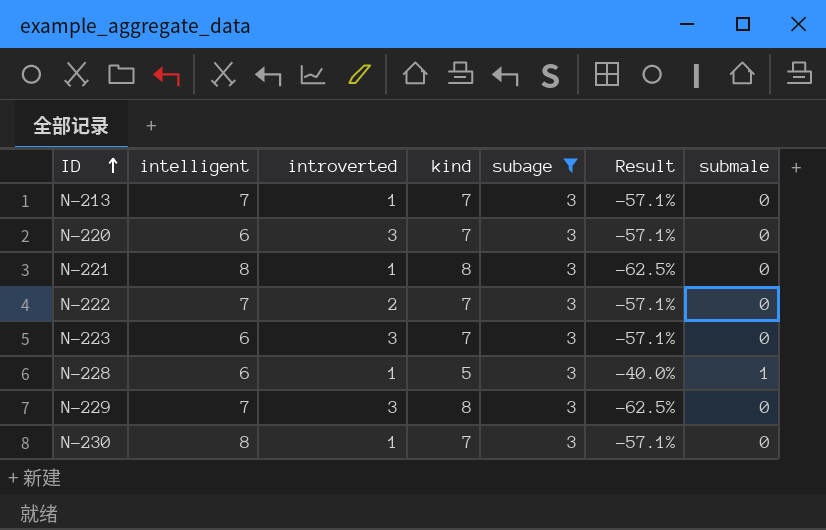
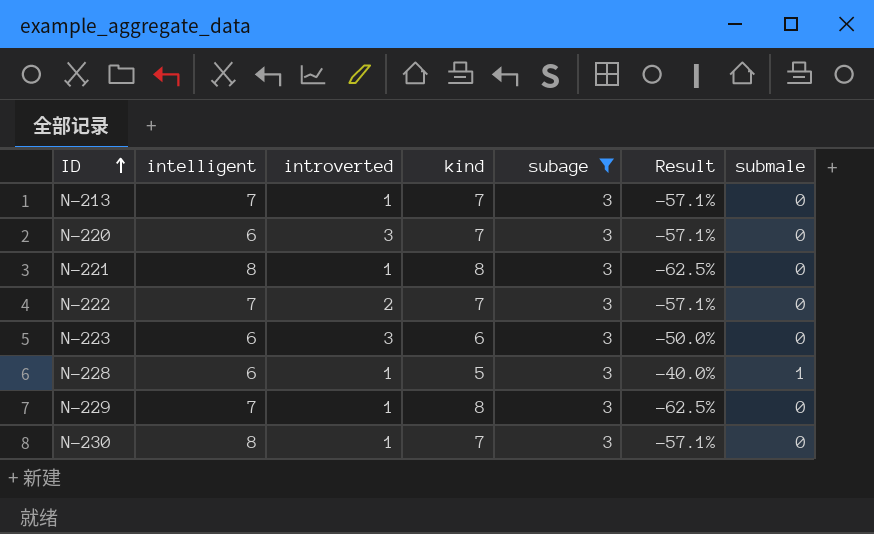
N-223 | kind: 7 -> 6
N-223 | Result: -57.1% -> -50.0%
N-229 | introverted: 3 -> 1

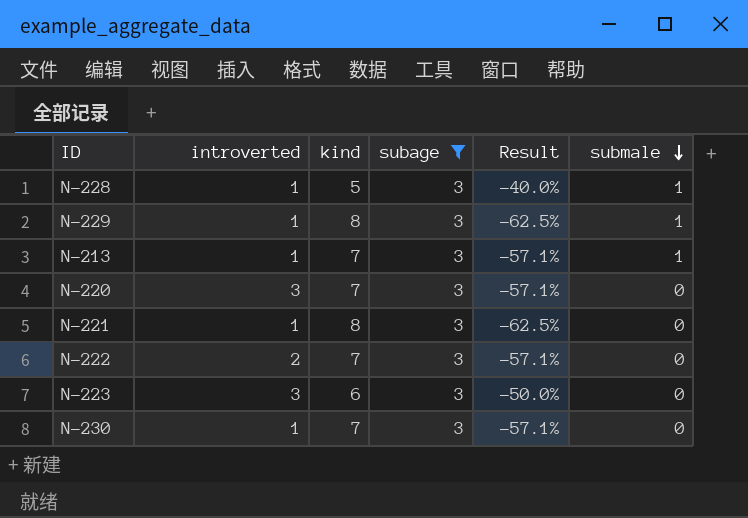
row order: ID ascending -> submale descending
column intelligent | position: 2 -> none
N-229 | submale: 0 -> 1
N-213 | submale: 0 -> 1

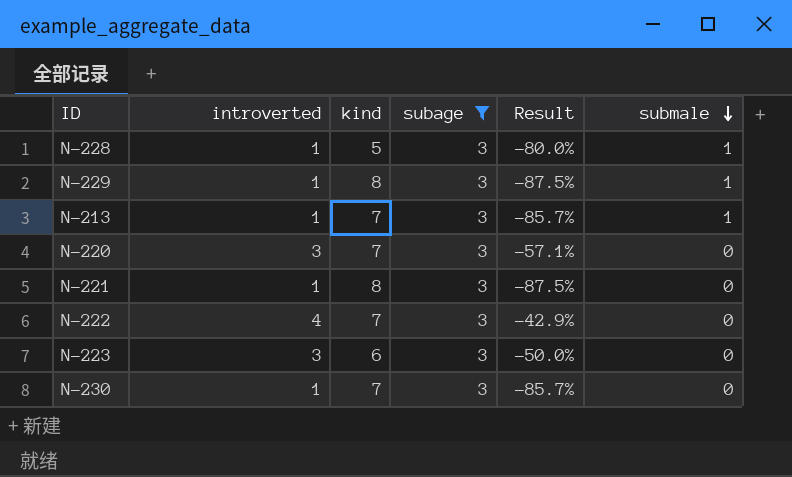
column Result | formula: ([subage] - [kind]) / [kind] -> ([introverted] - [kind]) / [kind]
N-222 | introverted: 2 -> 4

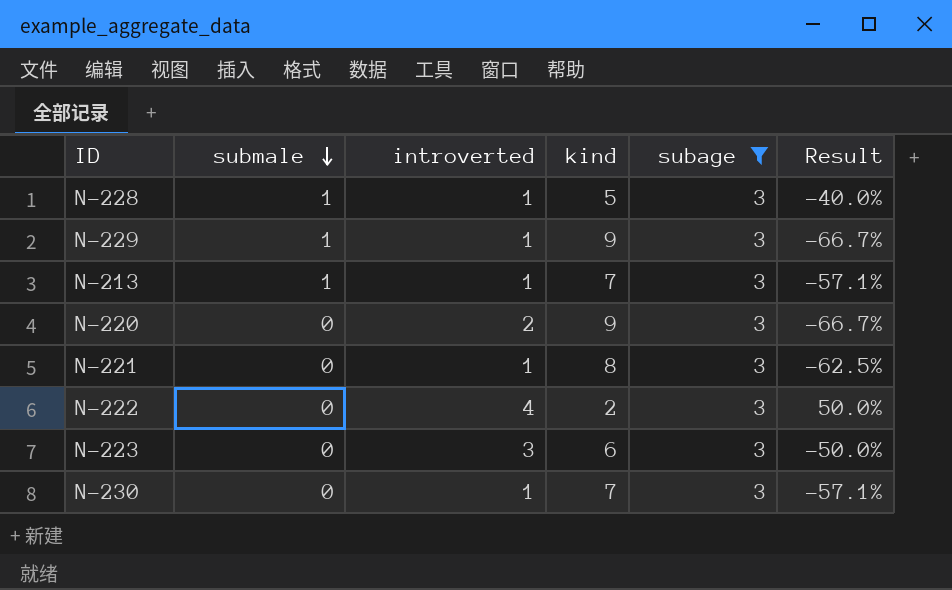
column submale | position: 6 -> 2
column Result | formula: ([introverted] - [kind]) / [kind] -> ([subage] - [kind]) / [kind]
N-229 | kind: 8 -> 9
N-220 | introverted: 3 -> 2
N-220 | kind: 7 -> 9
N-222 | kind: 7 -> 2

